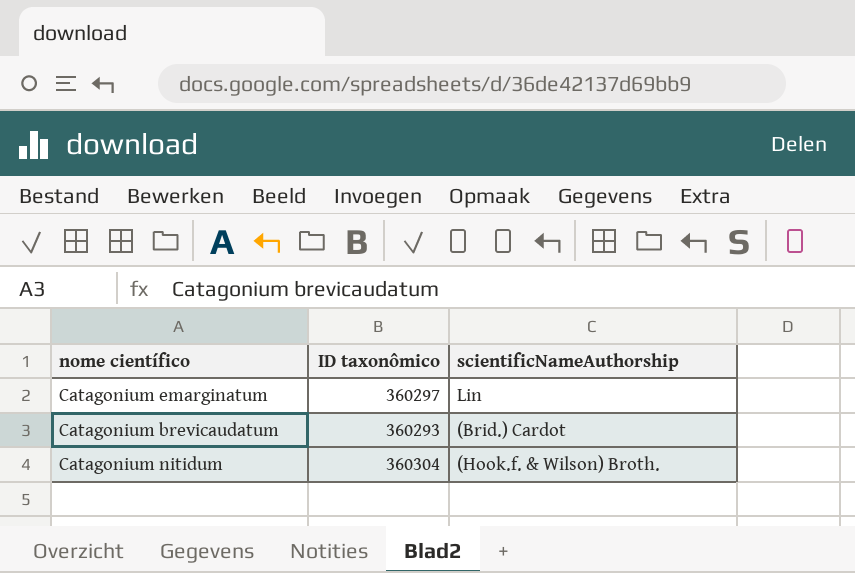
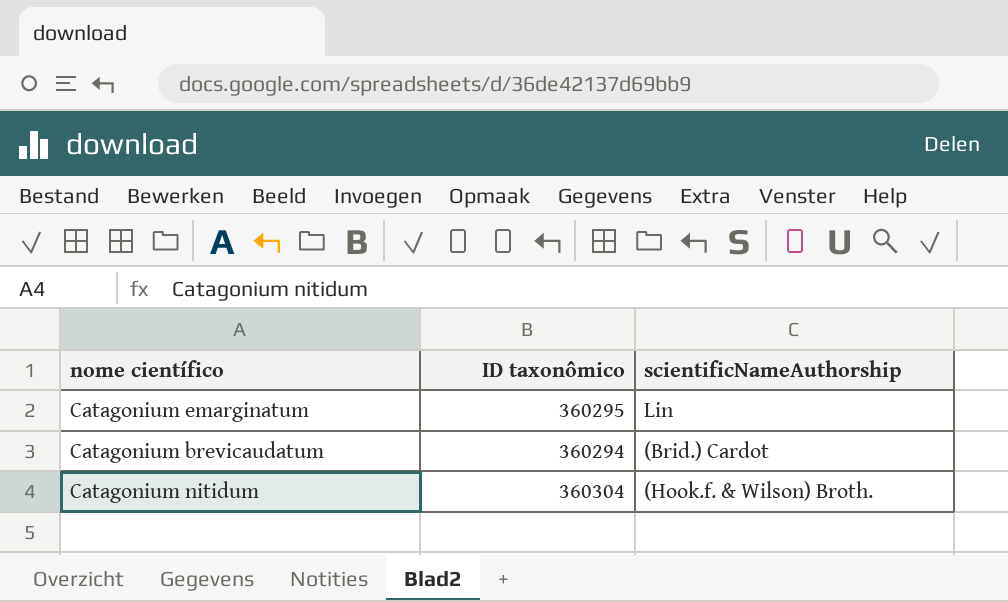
Catagonium emarginatum | ID taxonômico: 360297 -> 360295
Catagonium brevicaudatum | ID taxonômico: 360293 -> 360294

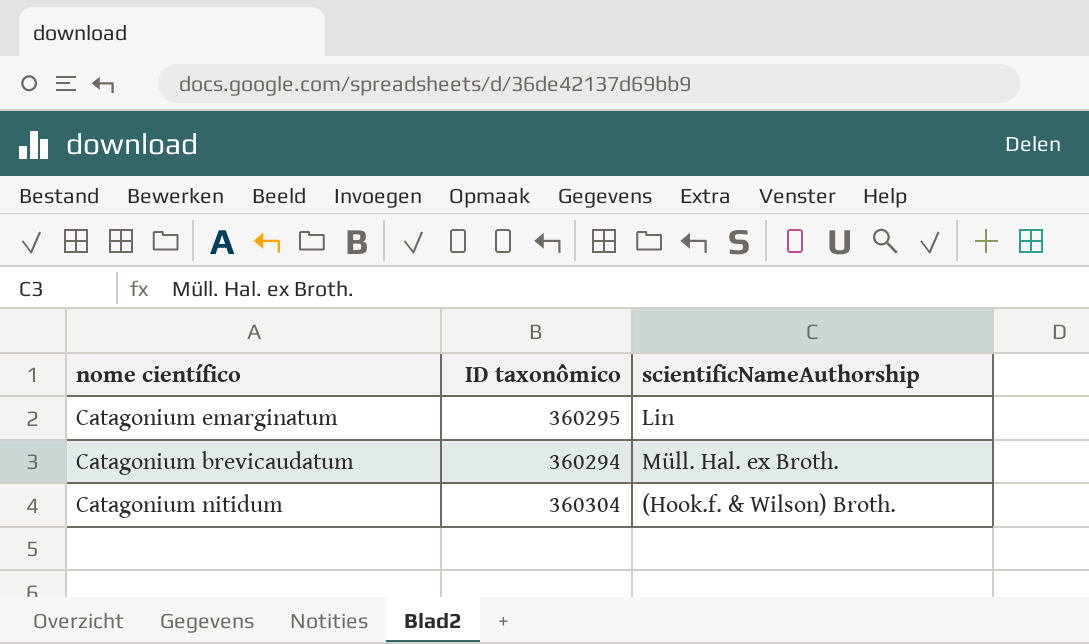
Catagonium brevicaudatum | scientificNameAuthorship: (Brid.) Cardot -> Müll. Hal. ex Broth.

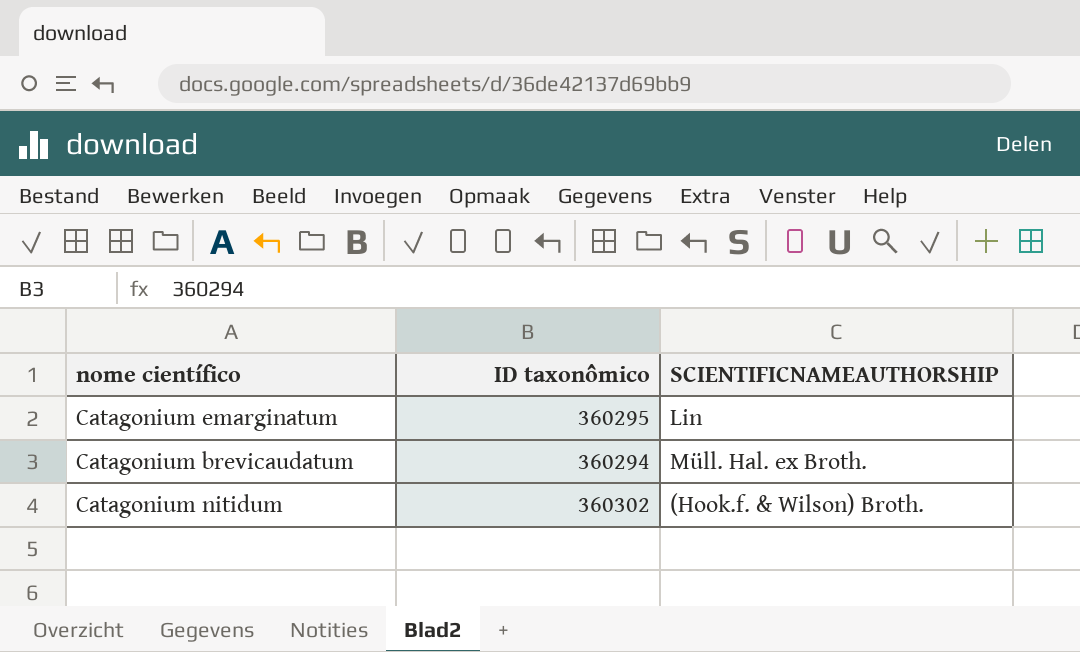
column name: scientificNameAuthorship -> SCIENTIFICNAMEAUTHORSHIP
Catagonium nitidum | ID taxonômico: 360304 -> 360302

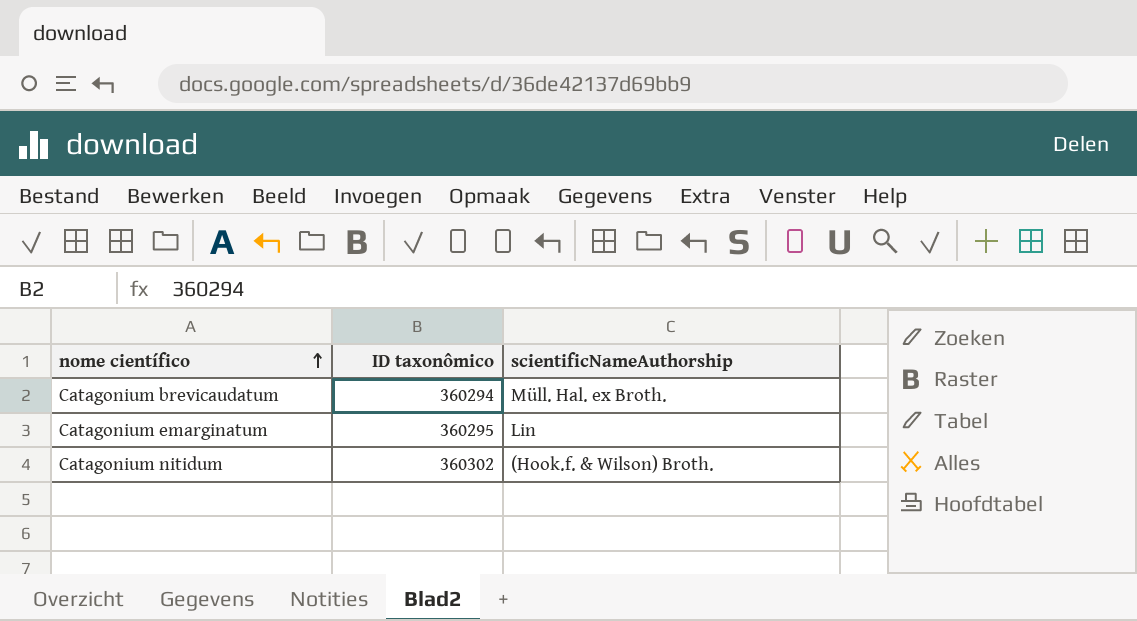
row order: none -> nome científico ascending
column name: SCIENTIFICNAMEAUTHORSHIP -> scientificNameAuthorship

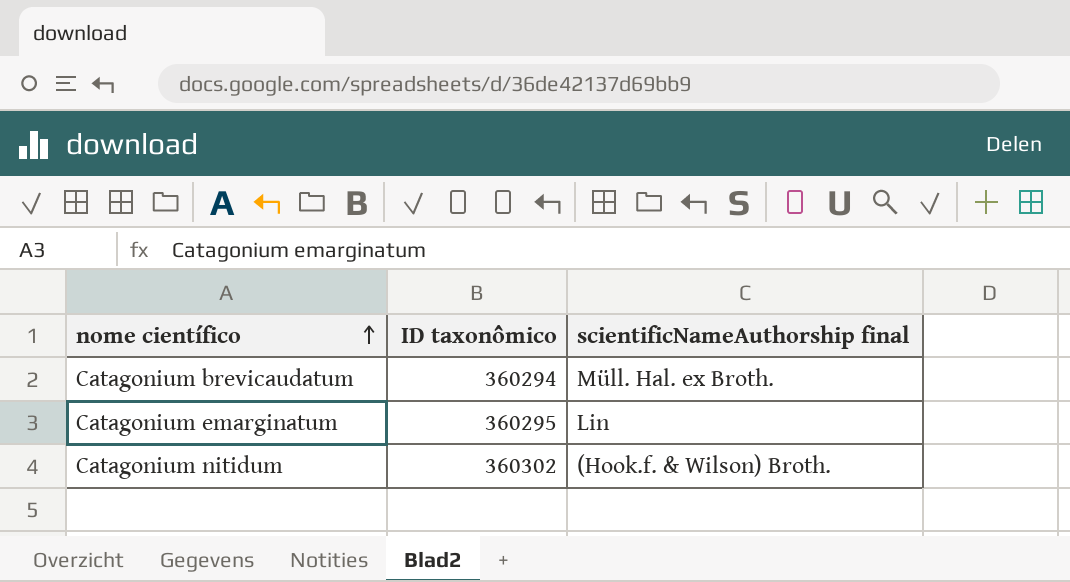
column name: scientificNameAuthorship -> scientificNameAuthorship final

